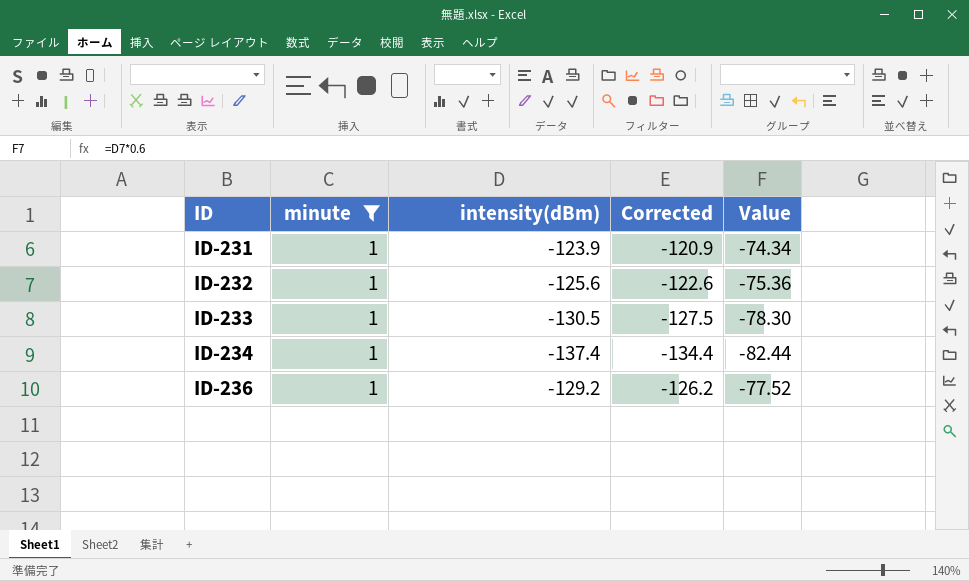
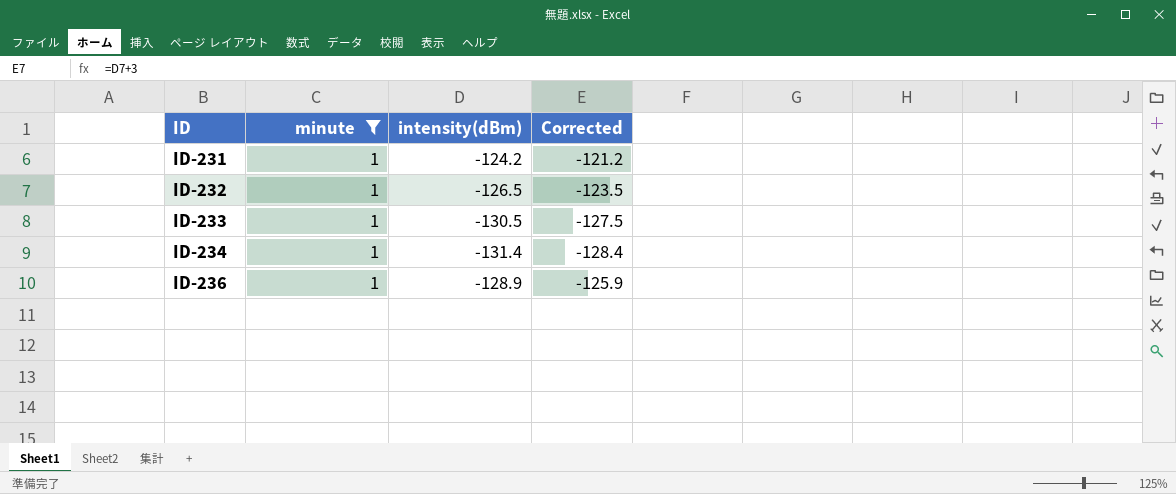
column Value | formula: [intensity(dBm)] * 0.6 -> none
ID-231 | intensity(dBm): -123.9 -> -124.2
ID-231 | Corrected: -120.9 -> -121.2
ID-232 | intensity(dBm): -125.6 -> -126.5
ID-232 | Corrected: -122.6 -> -123.5
ID-234 | intensity(dBm): -137.4 -> -131.4
ID-234 | Corrected: -134.4 -> -128.4
ID-236 | intensity(dBm): -129.2 -> -128.9
ID-236 | Corrected: -126.2 -> -125.9

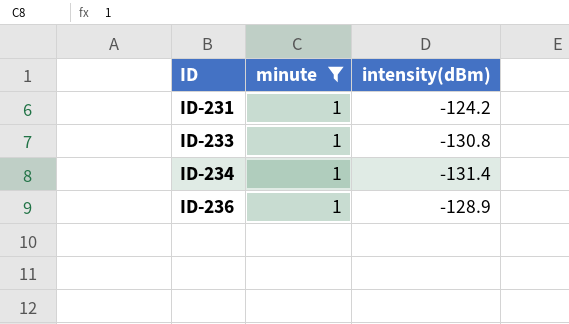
column Corrected | formula: [intensity(dBm)] + 3 -> none
row ID-232: 1 | -126.5 | -123.5 -> none
ID-233 | intensity(dBm): -130.5 -> -130.8

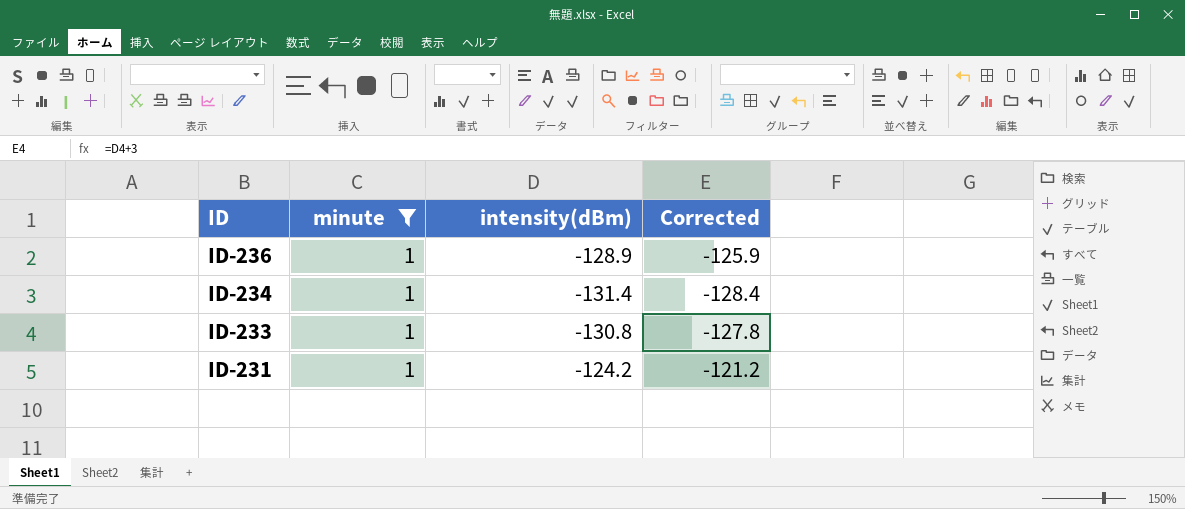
row order: ID ascending -> ID descending
column Corrected | formula: none -> [intensity(dBm)] + 3

